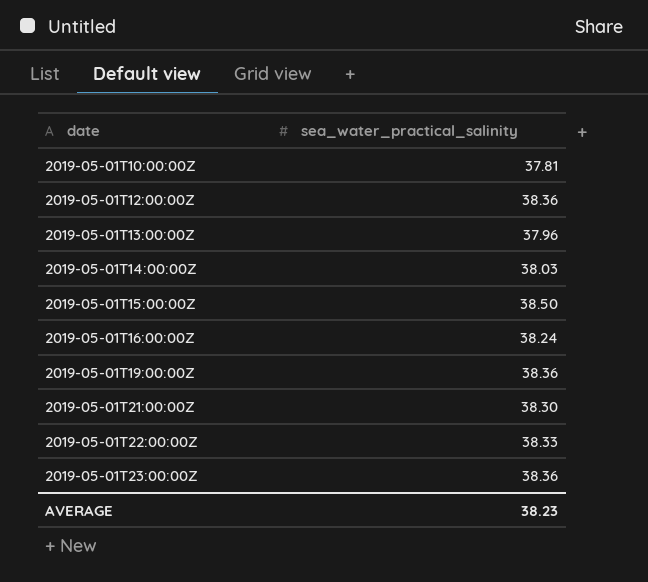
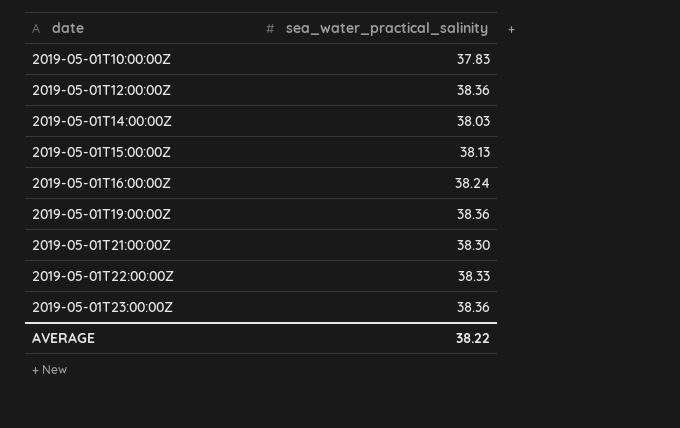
row 2019-05-01T13:00:00Z: 37.96 -> none
2019-05-01T10:00:00Z | sea_water_practical_salinity: 37.81 -> 37.83
2019-05-01T15:00:00Z | sea_water_practical_salinity: 38.50 -> 38.13
AVERAGE | sea_water_practical_salinity: 38.23 -> 38.22

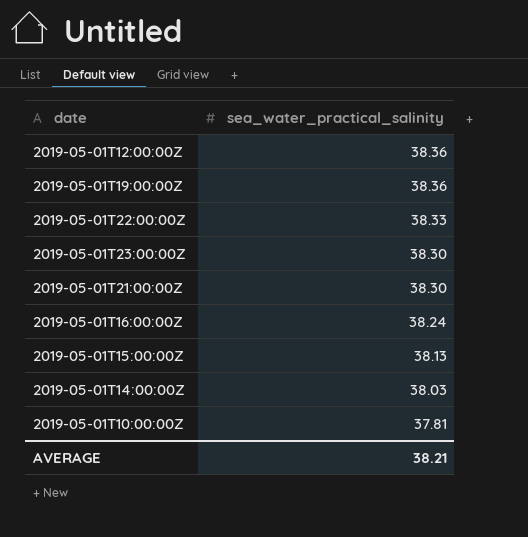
row order: date ascending -> sea_water_practical_salinity descending
2019-05-01T23:00:00Z | sea_water_practical_salinity: 38.36 -> 38.30
2019-05-01T10:00:00Z | sea_water_practical_salinity: 37.83 -> 37.81
AVERAGE | sea_water_practical_salinity: 38.22 -> 38.21

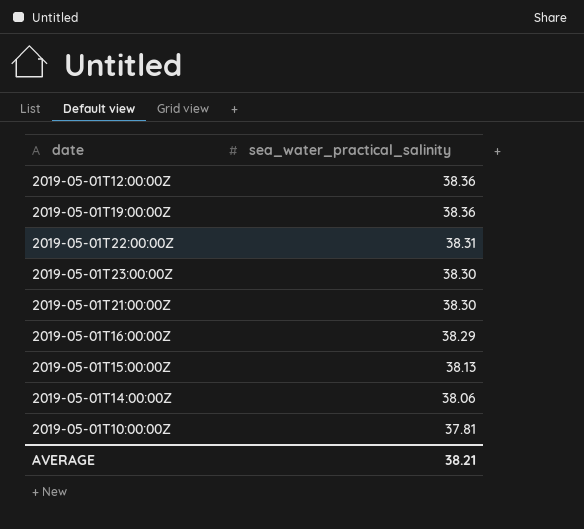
2019-05-01T22:00:00Z | sea_water_practical_salinity: 38.33 -> 38.31
2019-05-01T16:00:00Z | sea_water_practical_salinity: 38.24 -> 38.29
2019-05-01T14:00:00Z | sea_water_practical_salinity: 38.03 -> 38.06

